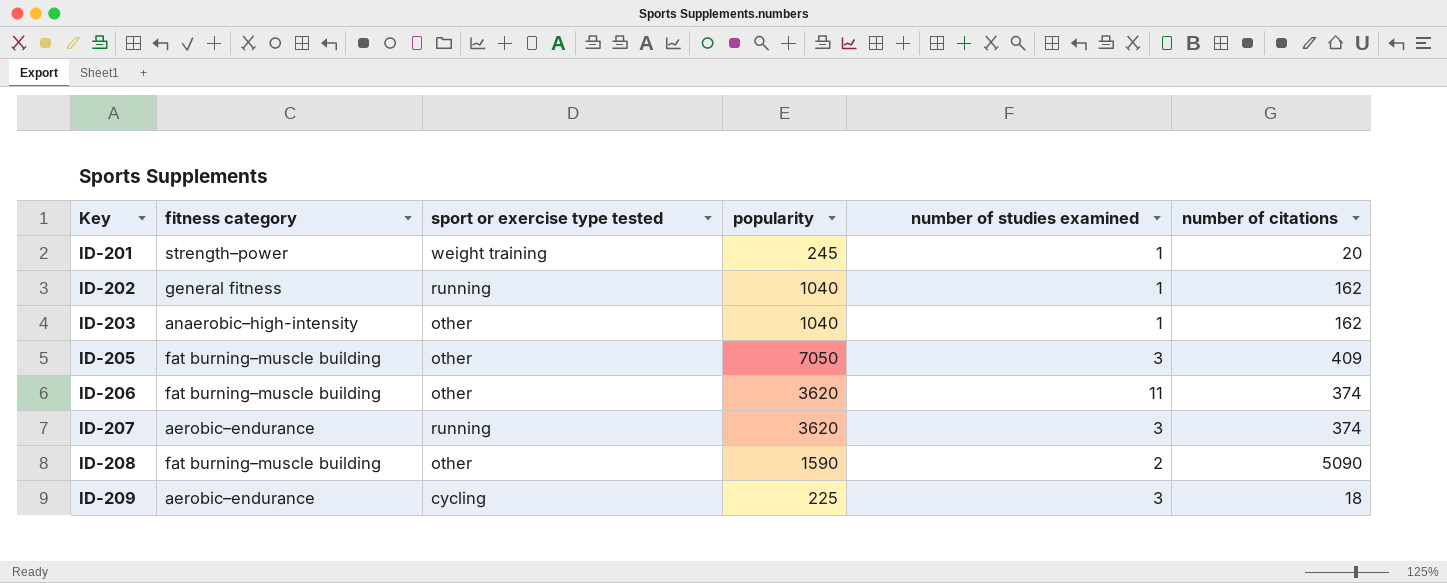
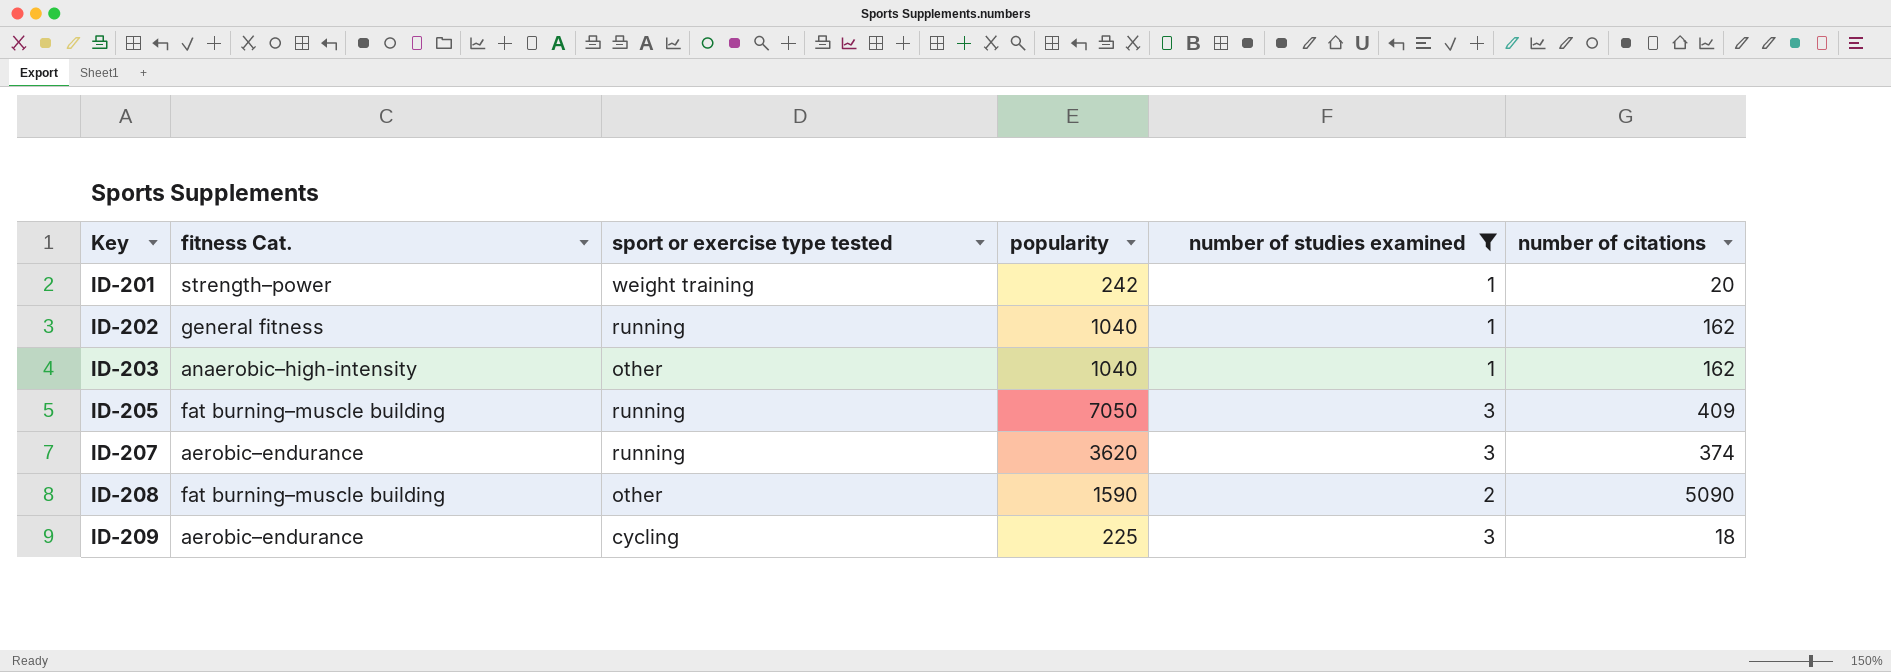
filter: none -> number of studies examined != 11
column name: fitness category -> fitness Cat.
ID-201 | popularity: 245 -> 242
ID-205 | sport or exercise type tested: other -> running

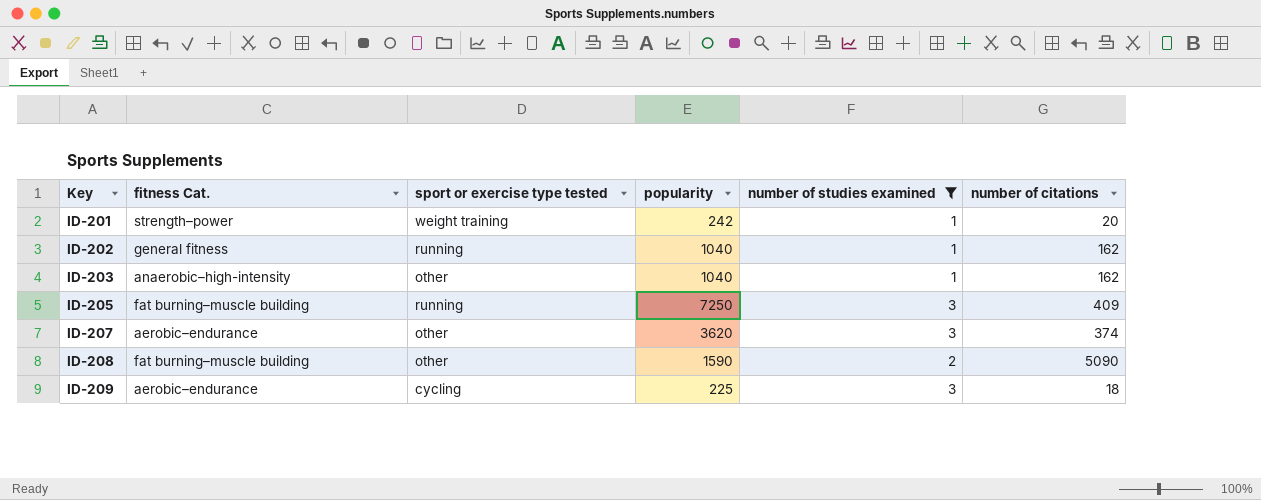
ID-205 | popularity: 7050 -> 7250
ID-207 | sport or exercise type tested: running -> other

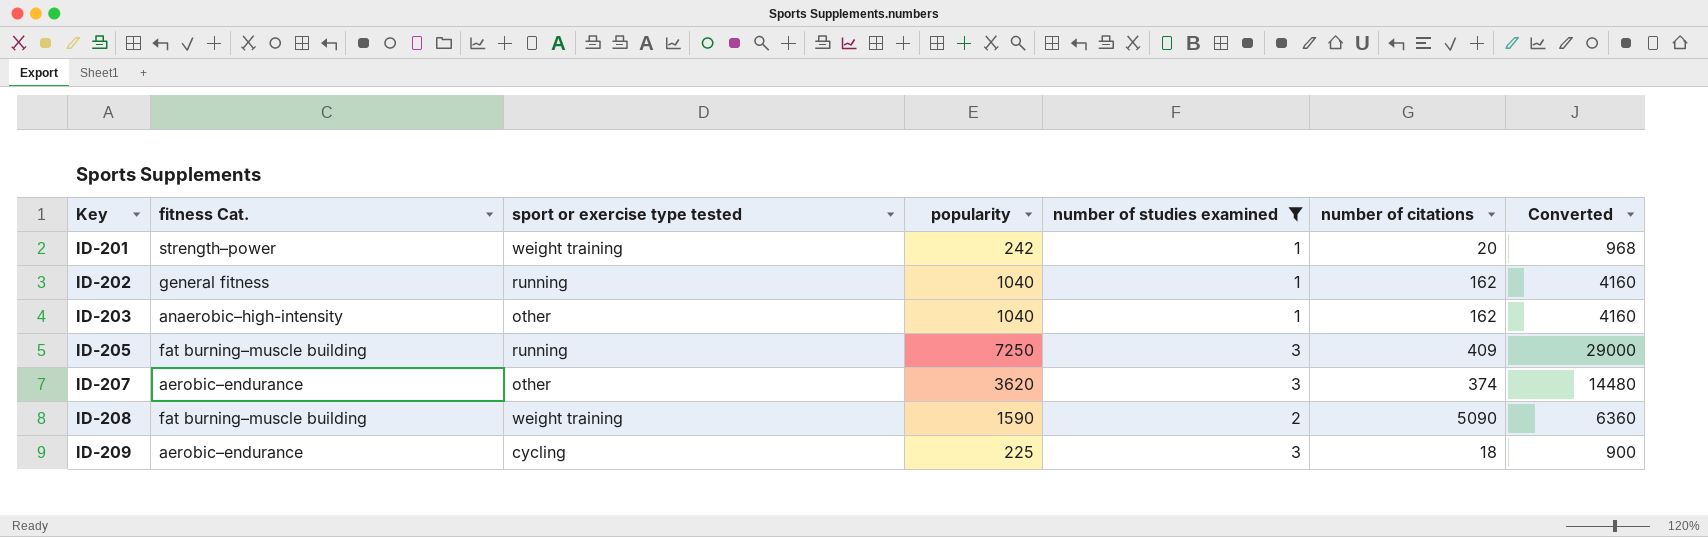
column Converted | formula: none -> [popularity] * 4
ID-208 | sport or exercise type tested: other -> weight training

